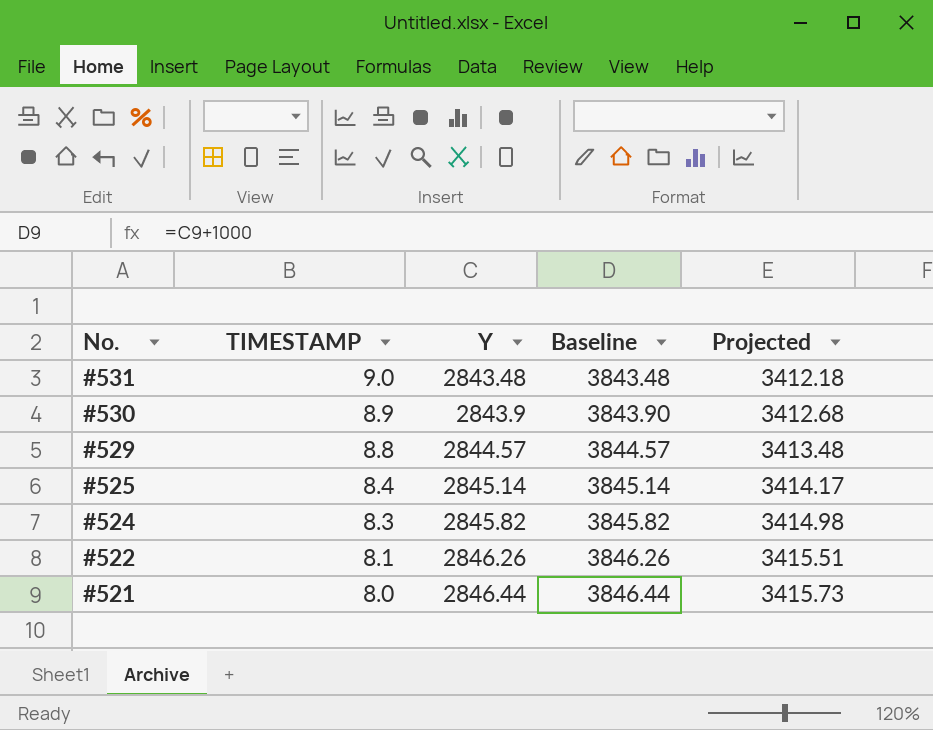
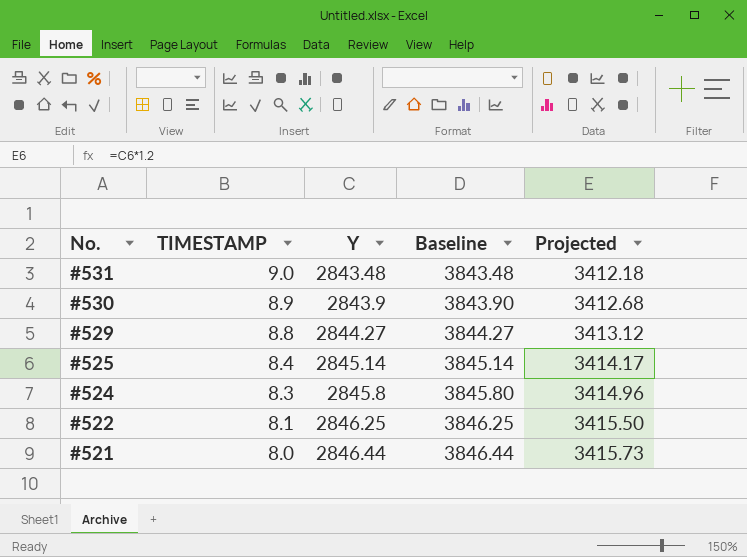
#529 | Y: 2844.57 -> 2844.27
#529 | Baseline: 3844.57 -> 3844.27
#529 | Projected: 3413.48 -> 3413.12
#524 | Y: 2845.82 -> 2845.8
#524 | Baseline: 3845.82 -> 3845.80
#524 | Projected: 3414.98 -> 3414.96
#522 | Y: 2846.26 -> 2846.25
#522 | Baseline: 3846.26 -> 3846.25
#522 | Projected: 3415.51 -> 3415.50

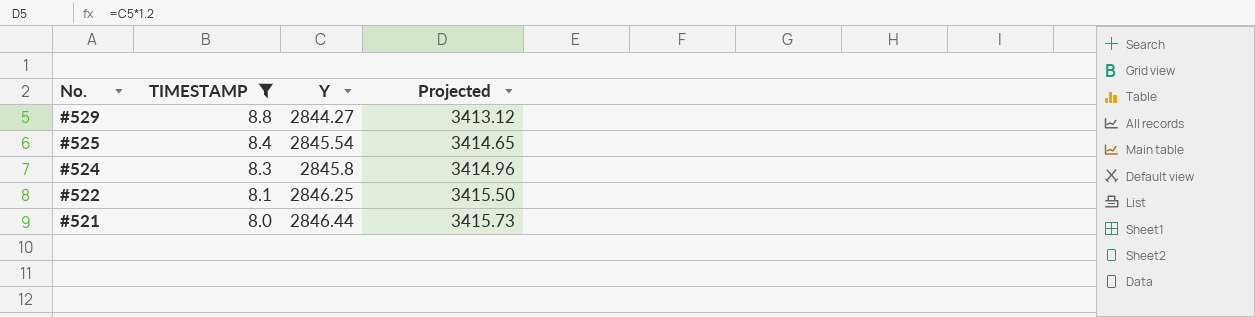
filter: none -> TIMESTAMP <= 8.8
column Baseline | formula: [Y] + 1000 -> none
#525 | Y: 2845.14 -> 2845.54
#525 | Projected: 3414.17 -> 3414.65

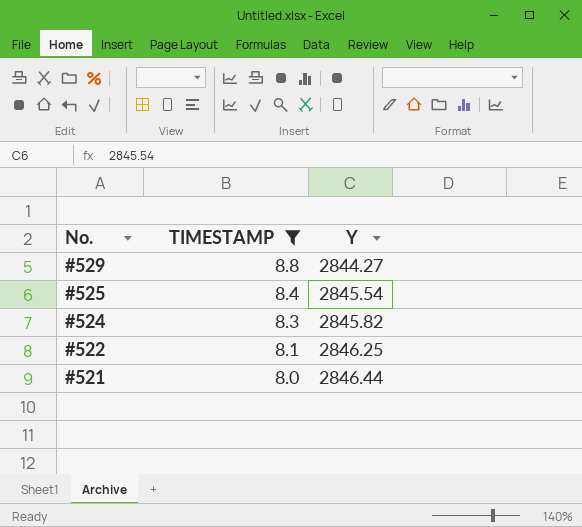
column Projected | formula: [Y] * 1.2 -> none
#524 | Y: 2845.8 -> 2845.82

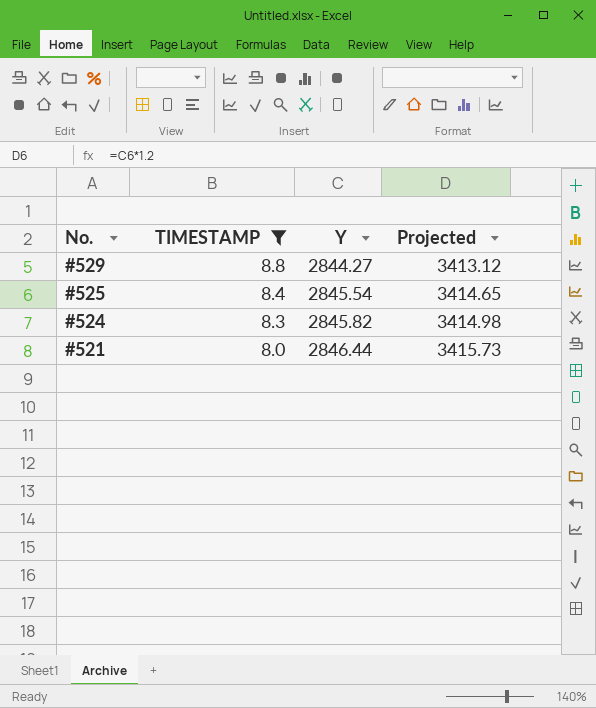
column Projected | formula: none -> [Y] * 1.2
row #522: 8.1 | 2846.25 -> none

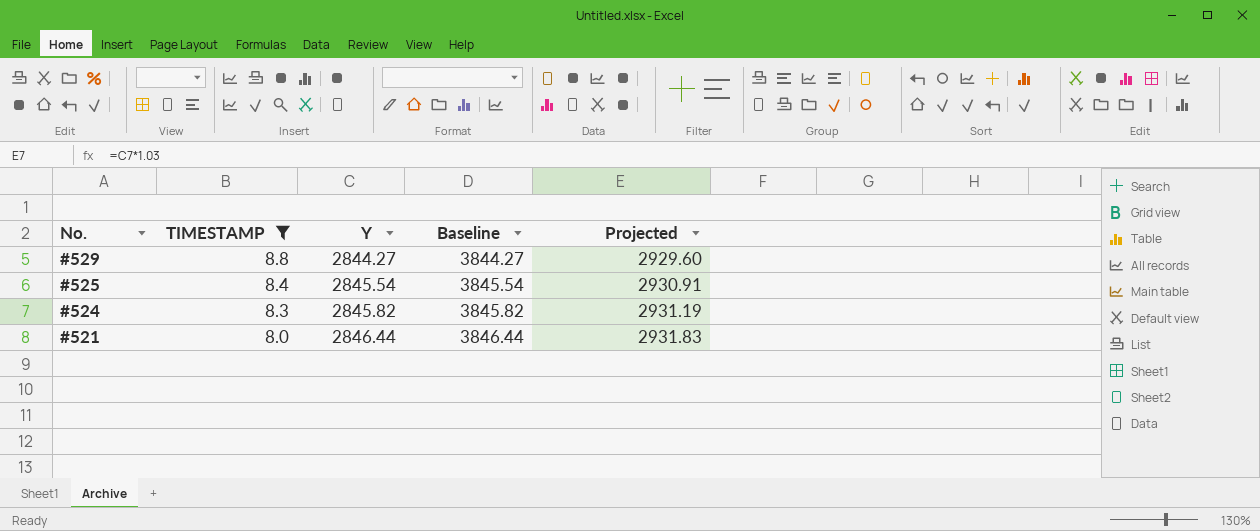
column Baseline | formula: none -> [Y] + 1000
column Projected | formula: [Y] * 1.2 -> [Y] * 1.03

